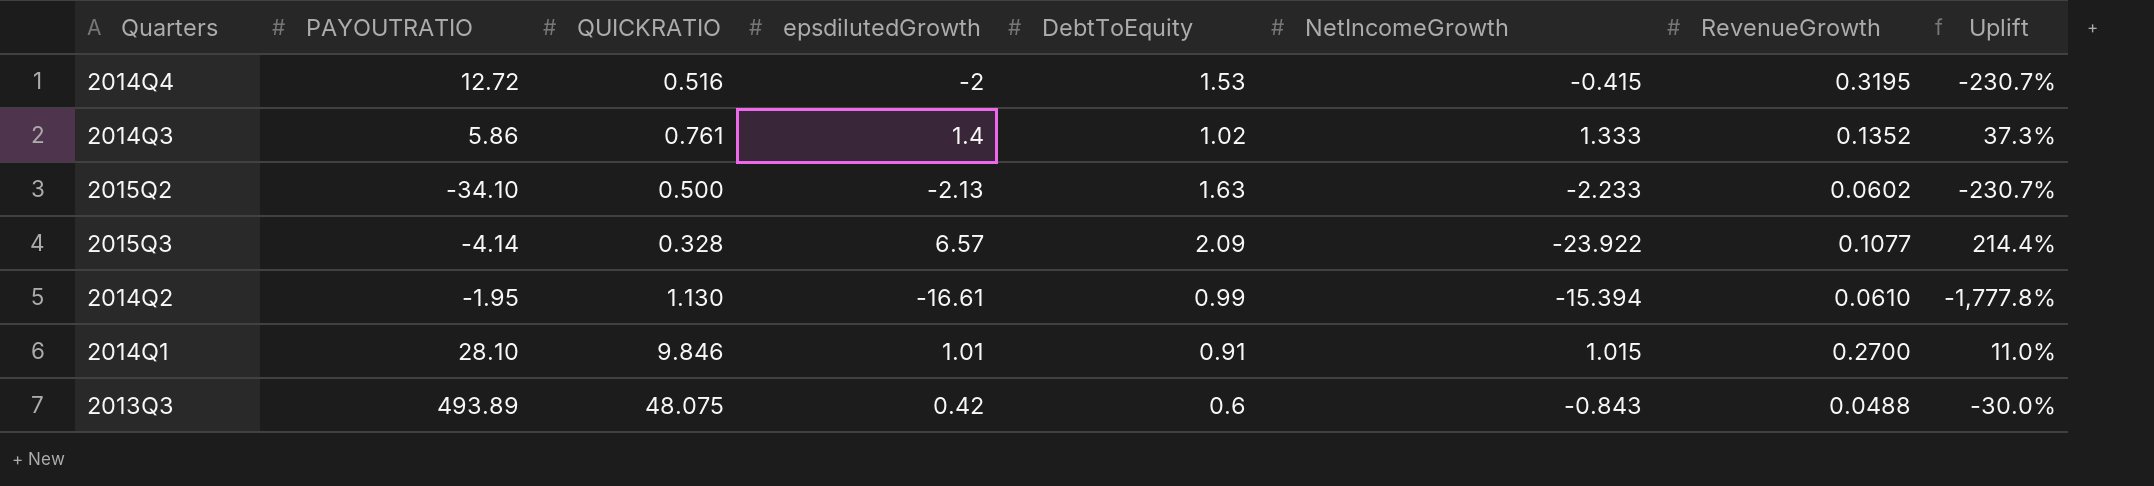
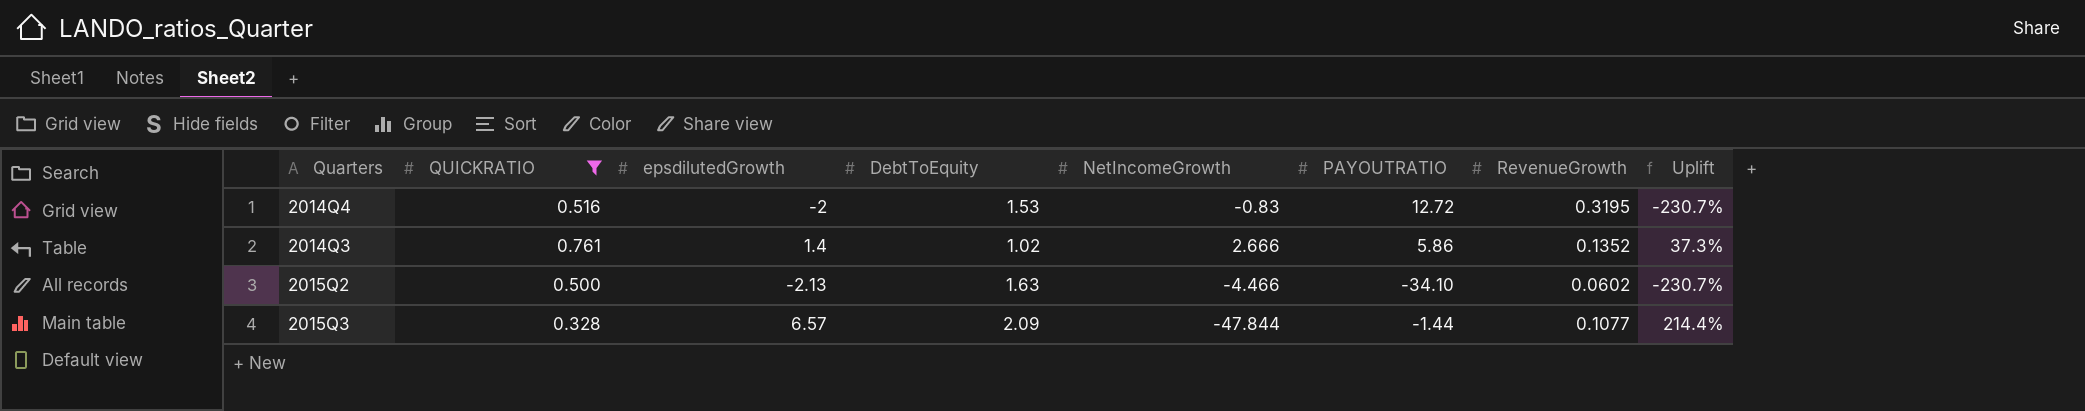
filter: none -> QUICKRATIO <= 0.761
column PAYOUTRATIO | position: 2 -> 6
2014Q4 | NetIncomeGrowth: -0.415 -> -0.83
2014Q3 | NetIncomeGrowth: 1.333 -> 2.666
2015Q2 | NetIncomeGrowth: -2.233 -> -4.466
2015Q3 | NetIncomeGrowth: -23.922 -> -47.844
2015Q3 | PAYOUTRATIO: -4.14 -> -1.44

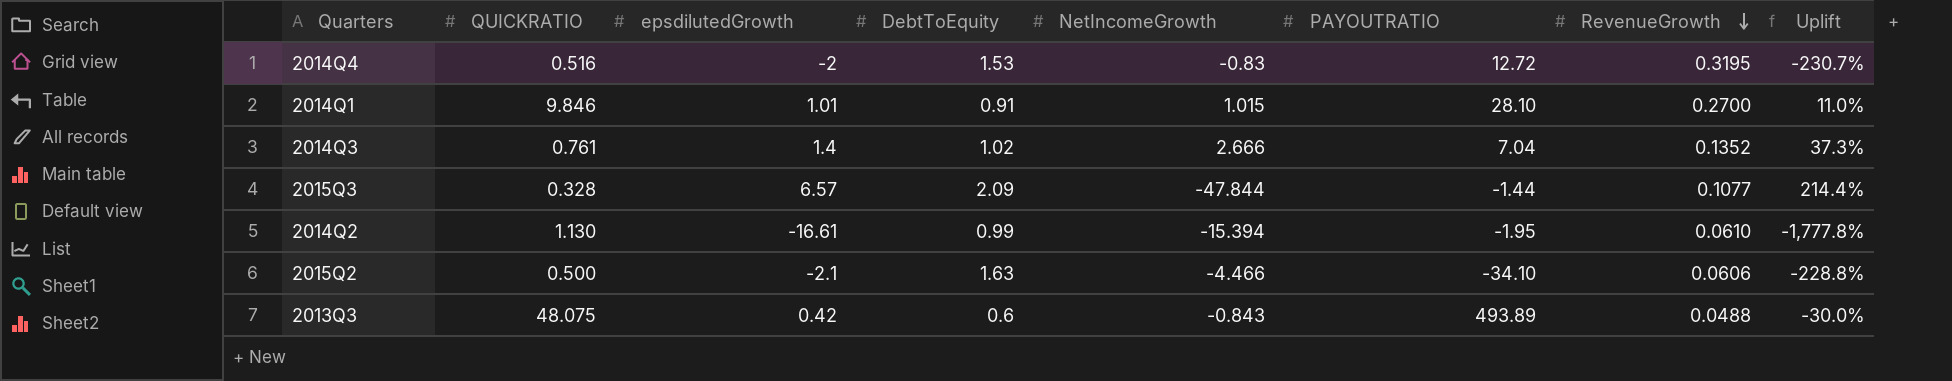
filter: QUICKRATIO <= 0.761 -> none
row order: none -> RevenueGrowth descending
2014Q3 | PAYOUTRATIO: 5.86 -> 7.04
2015Q2 | epsdilutedGrowth: -2.13 -> -2.1
2015Q2 | RevenueGrowth: 0.0602 -> 0.0606
2015Q2 | Uplift: -230.7% -> -228.8%

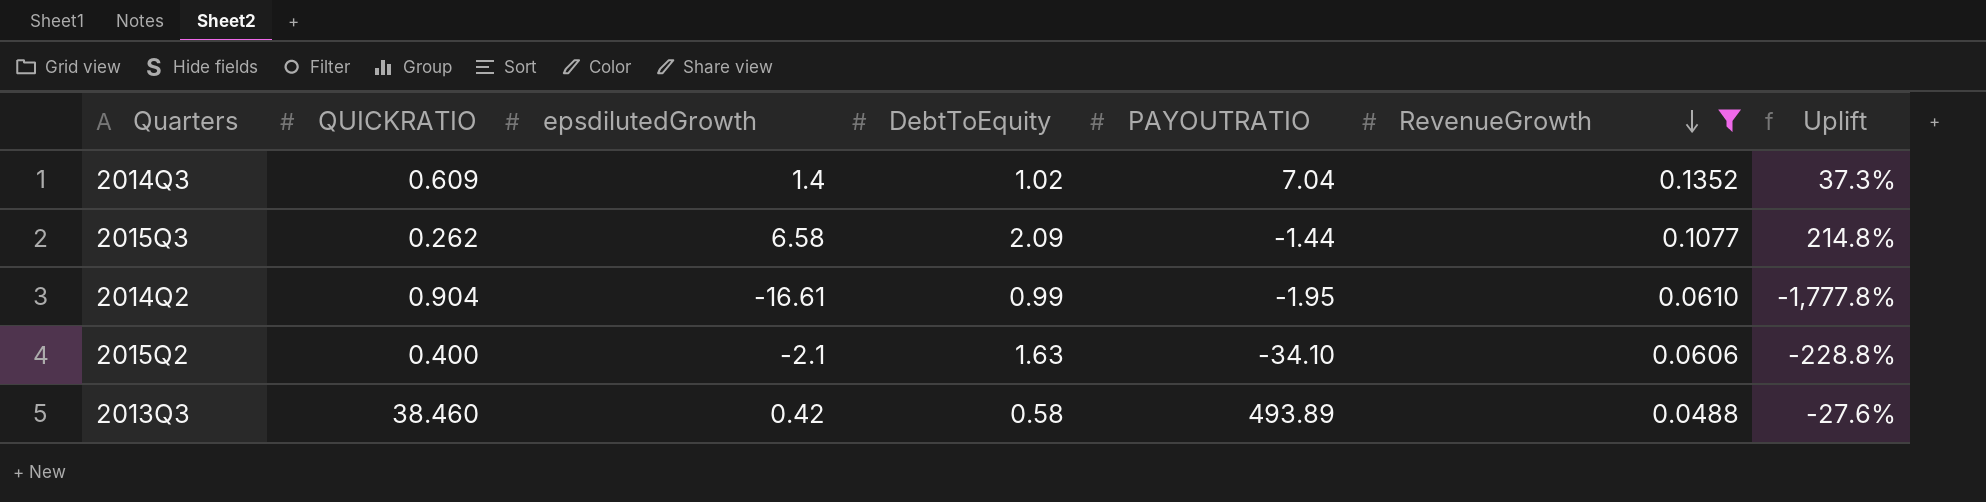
filter: none -> RevenueGrowth <= 0.1352
column NetIncomeGrowth | position: 5 -> none
2014Q3 | QUICKRATIO: 0.761 -> 0.609
2015Q3 | QUICKRATIO: 0.328 -> 0.262
2015Q3 | epsdilutedGrowth: 6.57 -> 6.58
2015Q3 | Uplift: 214.4% -> 214.8%
2014Q2 | QUICKRATIO: 1.130 -> 0.904
2015Q2 | QUICKRATIO: 0.500 -> 0.400
2013Q3 | QUICKRATIO: 48.075 -> 38.460
2013Q3 | DebtToEquity: 0.6 -> 0.58
2013Q3 | Uplift: -30.0% -> -27.6%

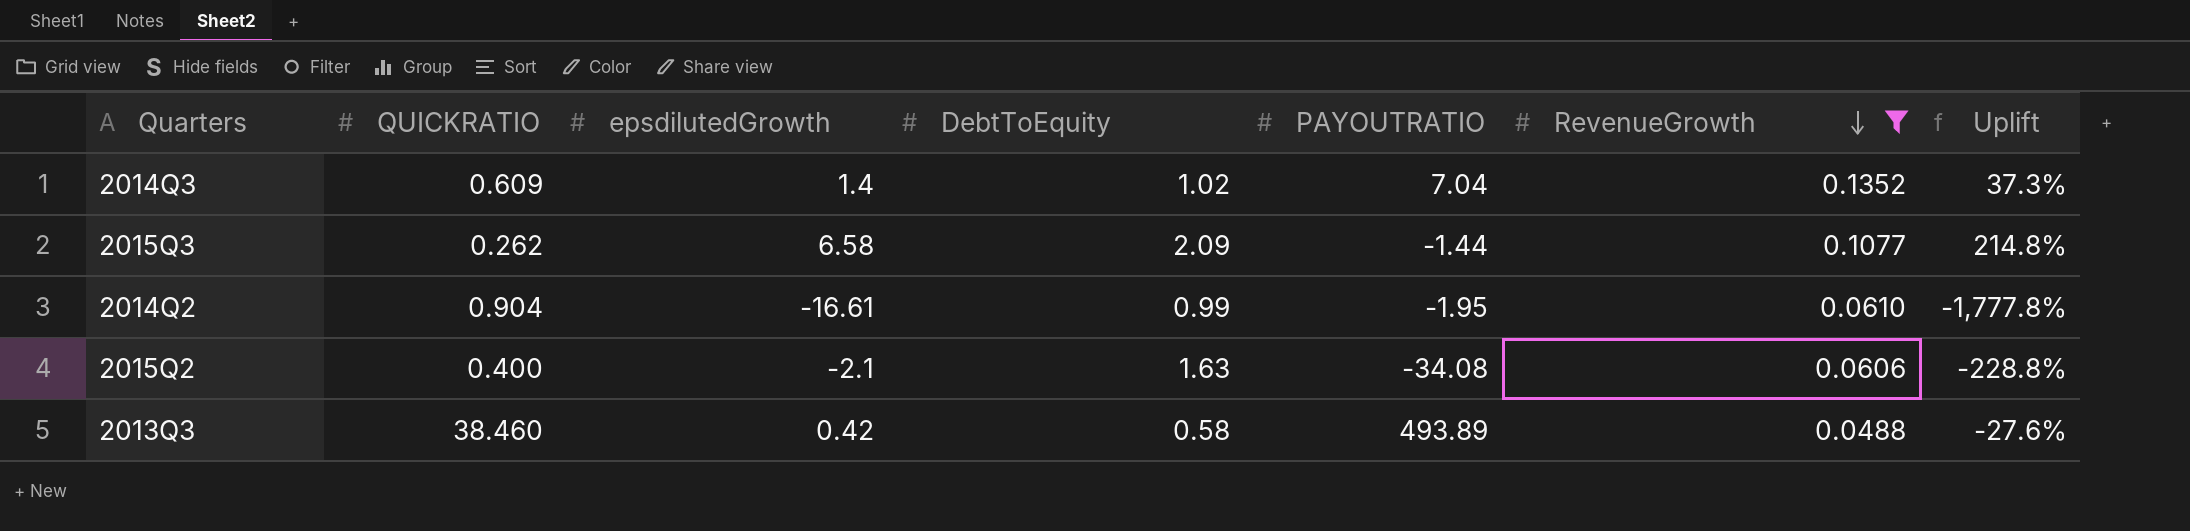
2015Q2 | PAYOUTRATIO: -34.10 -> -34.08

